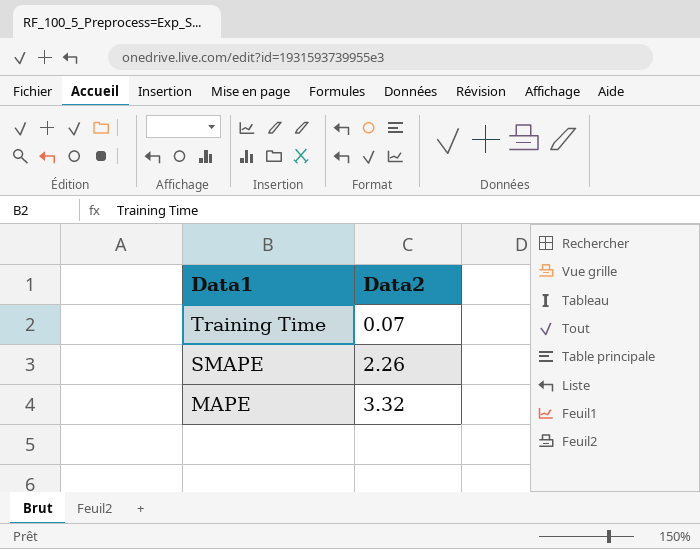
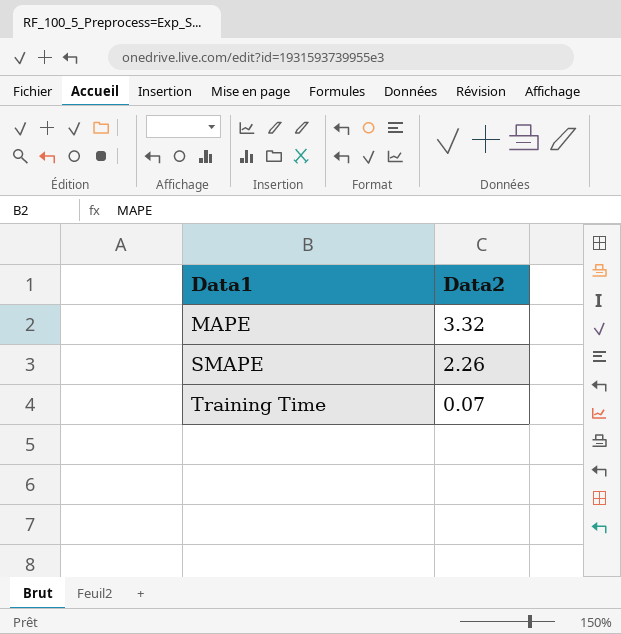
row order: Data1 descending -> Data1 ascending

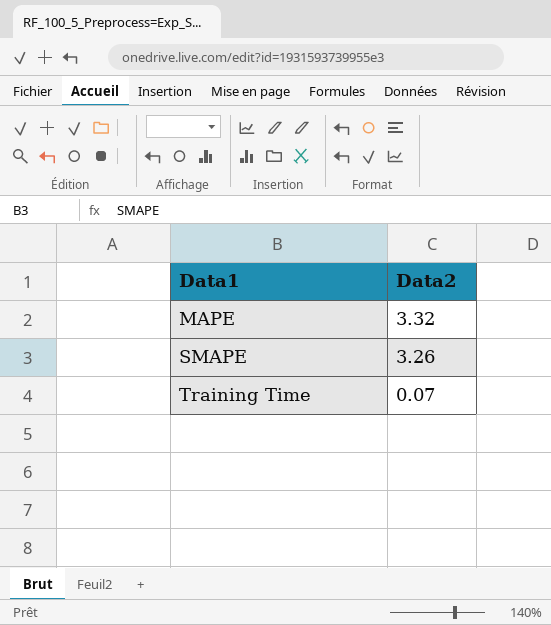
SMAPE | Data2: 2.26 -> 3.26

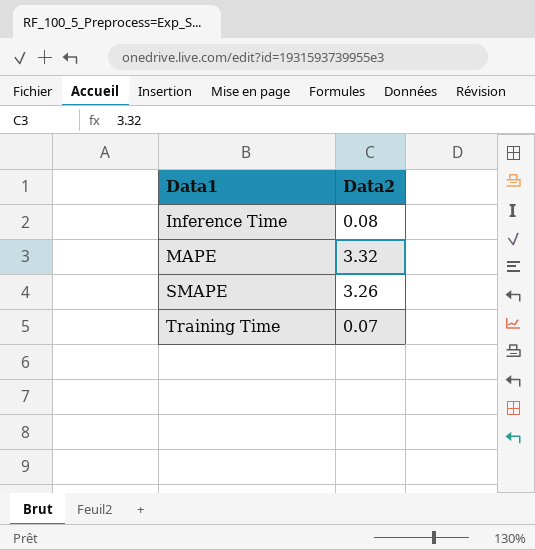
row Inference Time: none -> 0.08

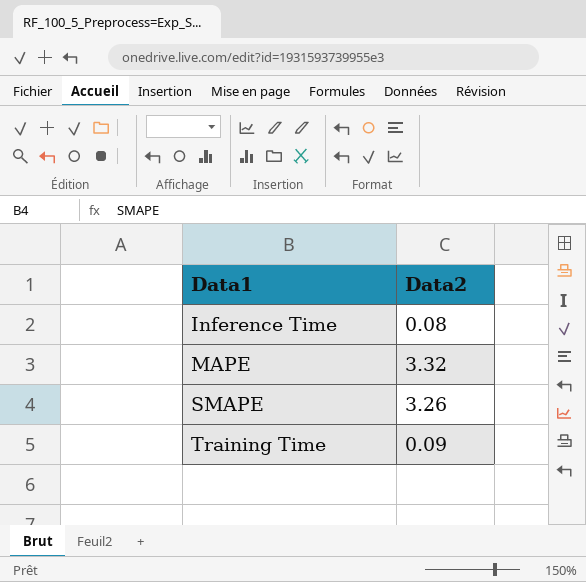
Training Time | Data2: 0.07 -> 0.09

